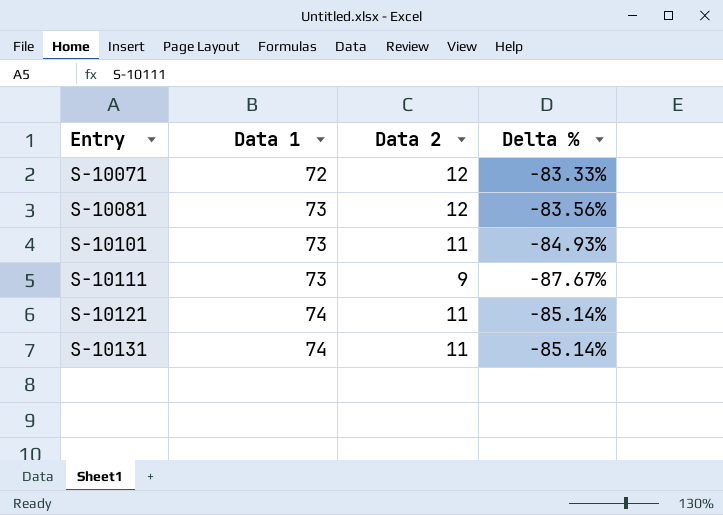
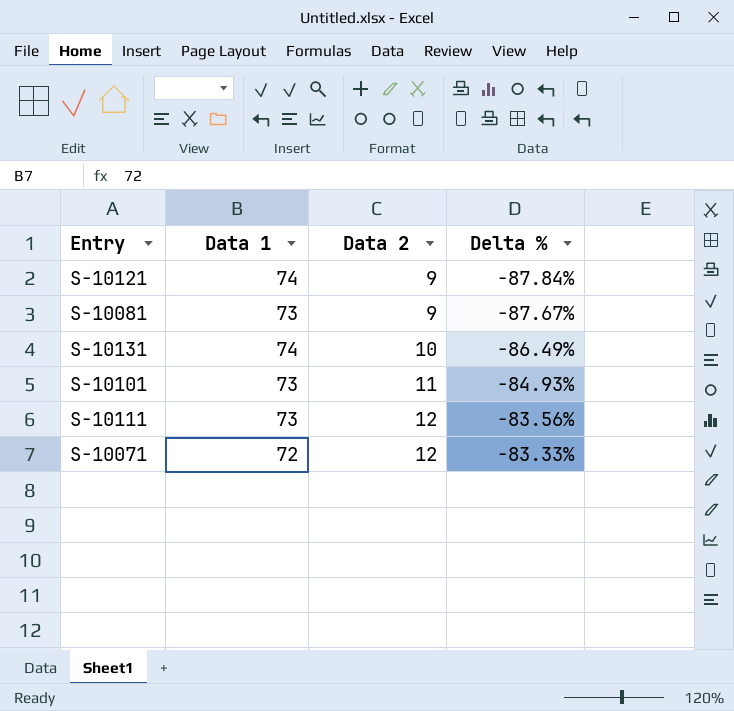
row order: Entry ascending -> Data 2 ascending
S-10121 | Data 2: 11 -> 9
S-10121 | Delta %: -85.14% -> -87.84%
S-10081 | Data 2: 12 -> 9
S-10081 | Delta %: -83.56% -> -87.67%
S-10131 | Data 2: 11 -> 10
S-10131 | Delta %: -85.14% -> -86.49%
S-10111 | Data 2: 9 -> 12
S-10111 | Delta %: -87.67% -> -83.56%

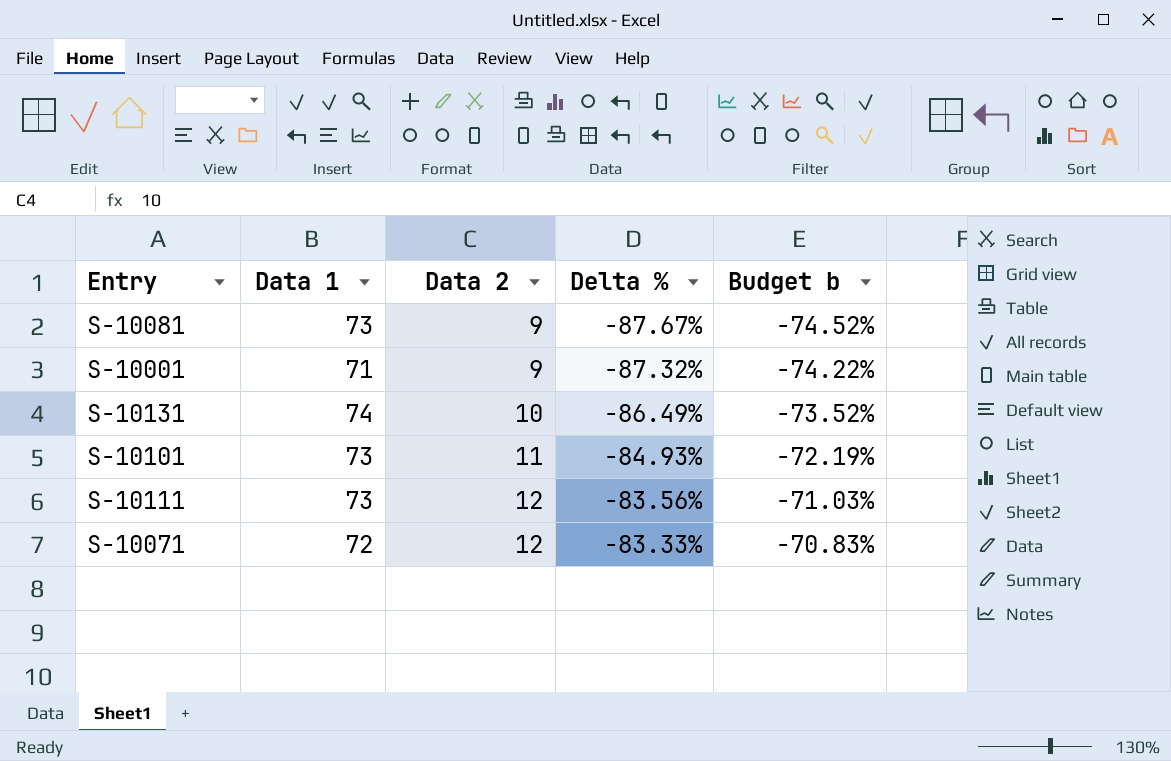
column Budget b | formula: none -> [Delta %] * 0.85
row S-10121: 74 | 9 | -87.84% -> none
row S-10001: none -> 71 | 9 | -87.32% | -74.22%

